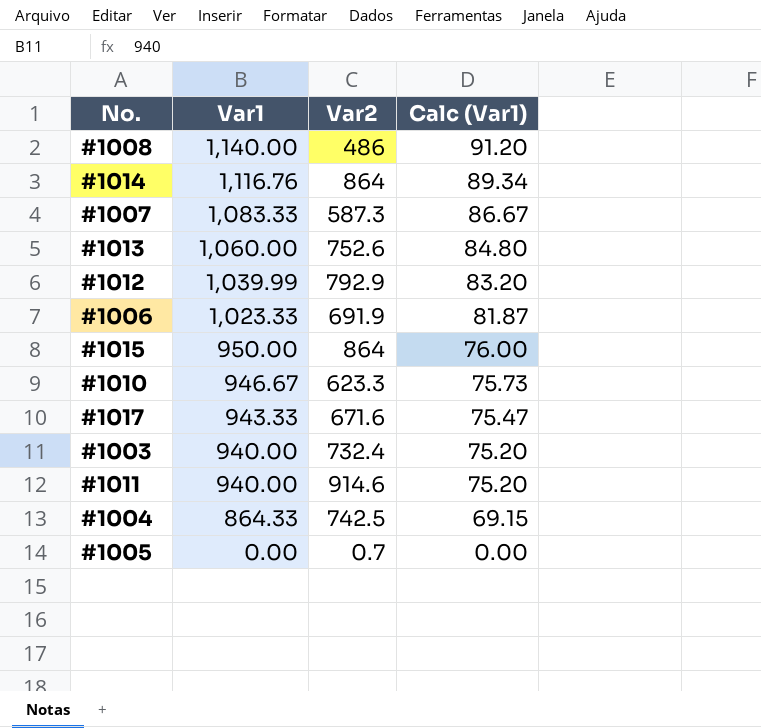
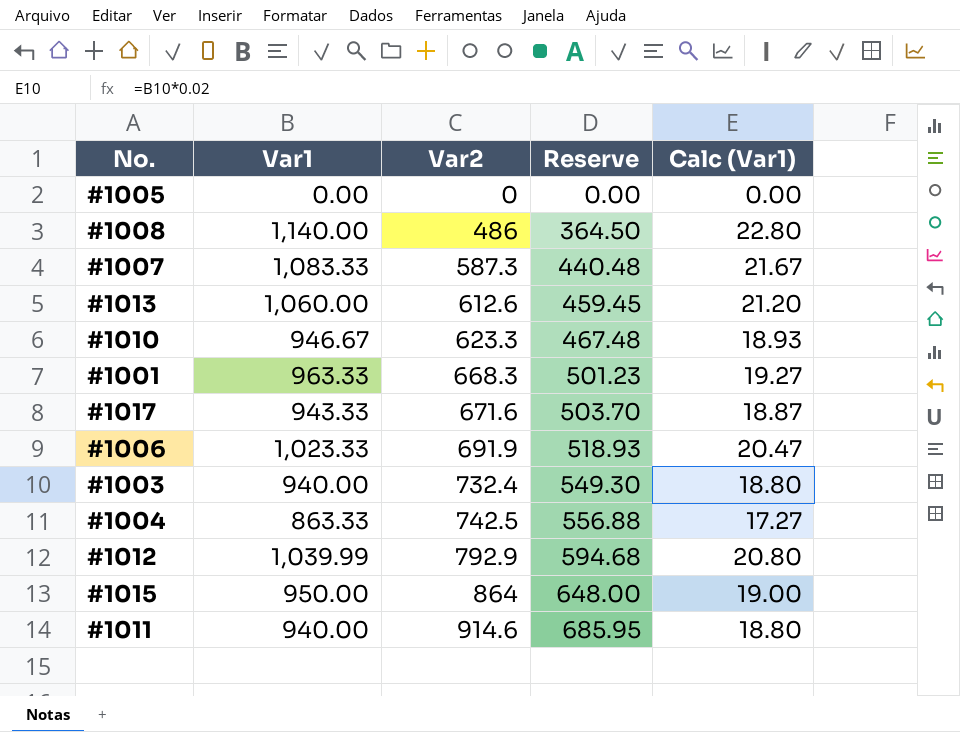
row order: Var1 descending -> Var2 ascending
column Reserve | formula: none -> [Var2] * 0.75
column Calc (Var1) | formula: [Var1] * 0.08 -> [Var1] * 0.02
row #1014: 1,116.76 | 864 | 89.34 -> none
#1005 | Var2: 0.7 -> 0
#1013 | Var2: 752.6 -> 612.6
row #1001: none -> 963.33 | 668.3 | 501.23 | 19.27
#1004 | Var1: 864.33 -> 863.33

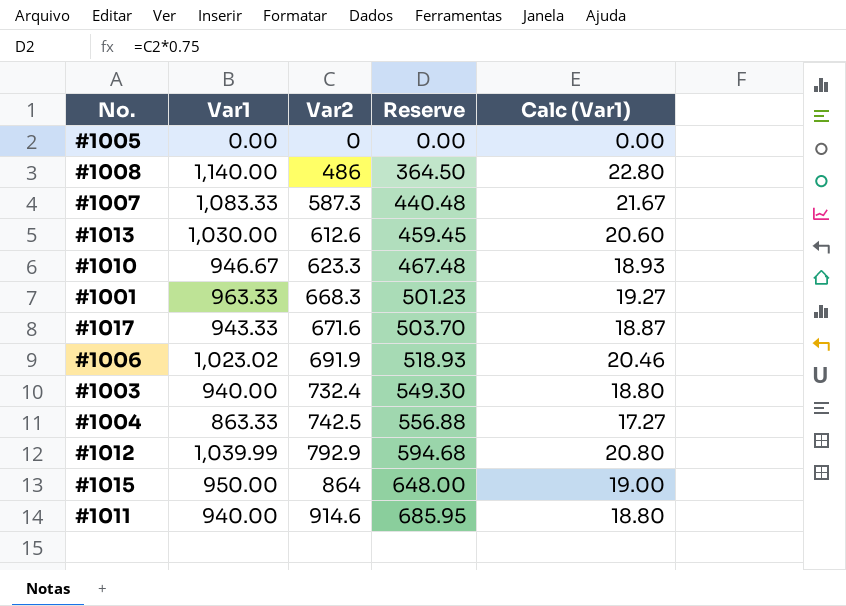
#1013 | Var1: 1,060.00 -> 1,030.00
#1013 | Calc (Var1): 21.20 -> 20.60
#1006 | Var1: 1,023.33 -> 1,023.02
#1006 | Calc (Var1): 20.47 -> 20.46

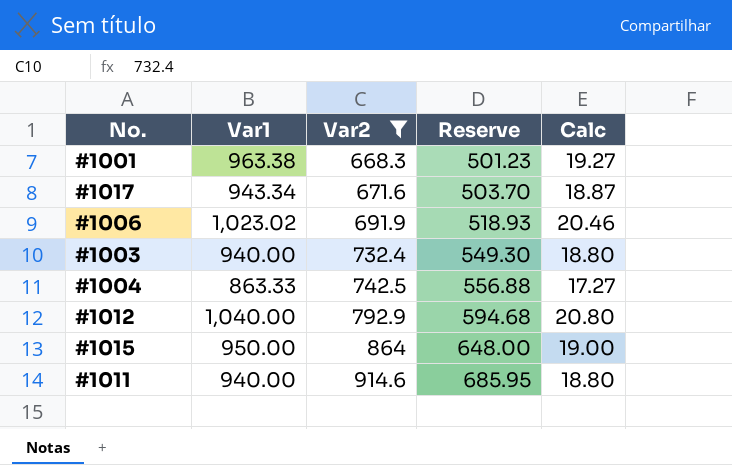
filter: none -> Var2 >= 668.3
column name: Calc (Var1) -> Calc
#1001 | Var1: 963.33 -> 963.38
#1017 | Var1: 943.33 -> 943.34
#1012 | Var1: 1,039.99 -> 1,040.00

